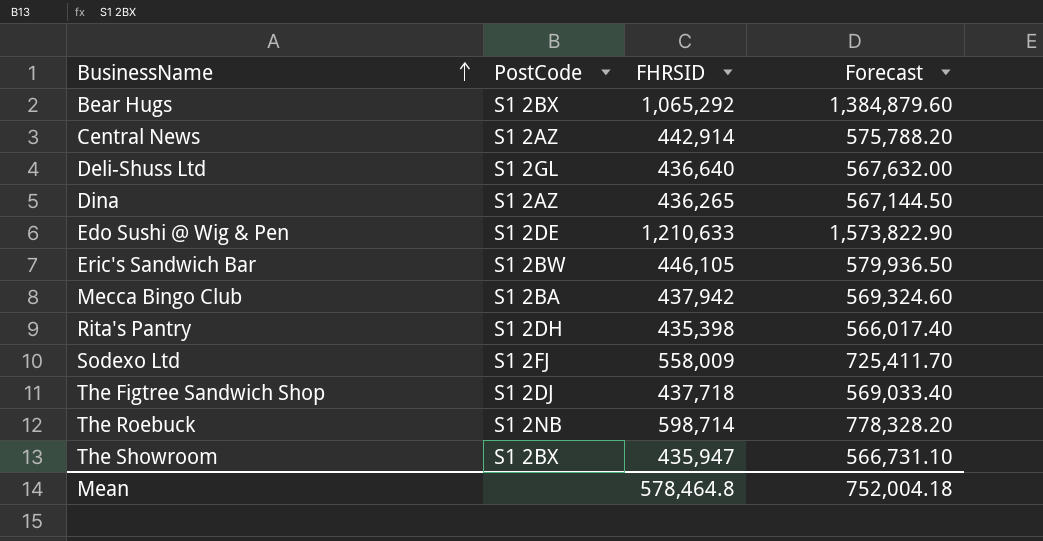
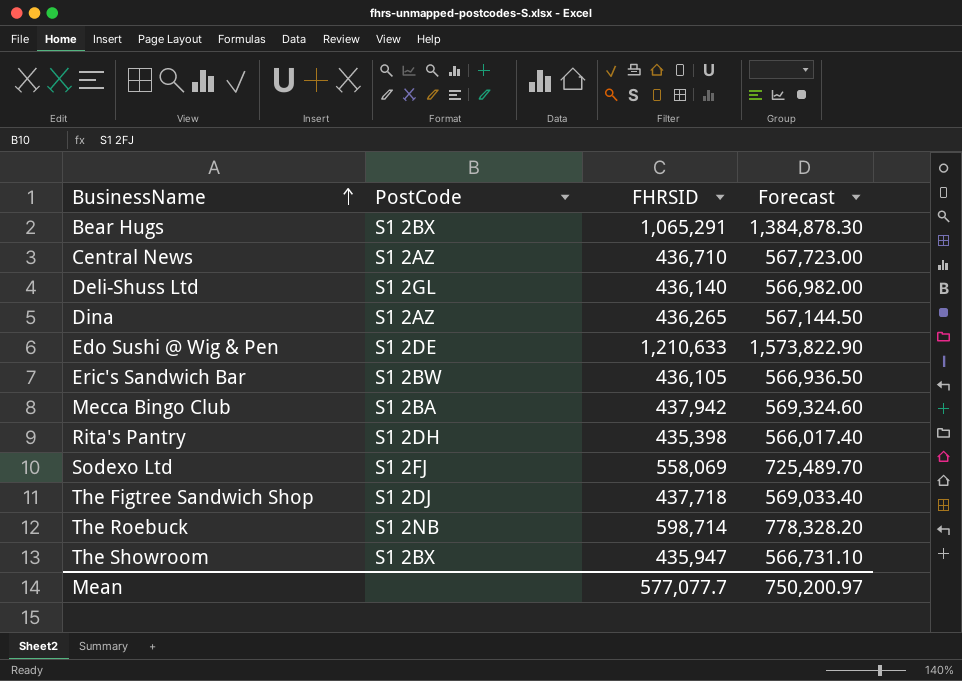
Bear Hugs | FHRSID: 1,065,292 -> 1,065,291
Bear Hugs | Forecast: 1,384,879.60 -> 1,384,878.30
Central News | FHRSID: 442,914 -> 436,710
Central News | Forecast: 575,788.20 -> 567,723.00
Deli-Shuss Ltd | FHRSID: 436,640 -> 436,140
Deli-Shuss Ltd | Forecast: 567,632.00 -> 566,982.00
Eric's Sandwich Bar | FHRSID: 446,105 -> 436,105
Eric's Sandwich Bar | Forecast: 579,936.50 -> 566,936.50
Sodexo Ltd | FHRSID: 558,009 -> 558,069
Sodexo Ltd | Forecast: 725,411.70 -> 725,489.70
Mean | FHRSID: 578,464.8 -> 577,077.7
Mean | Forecast: 752,004.18 -> 750,200.97

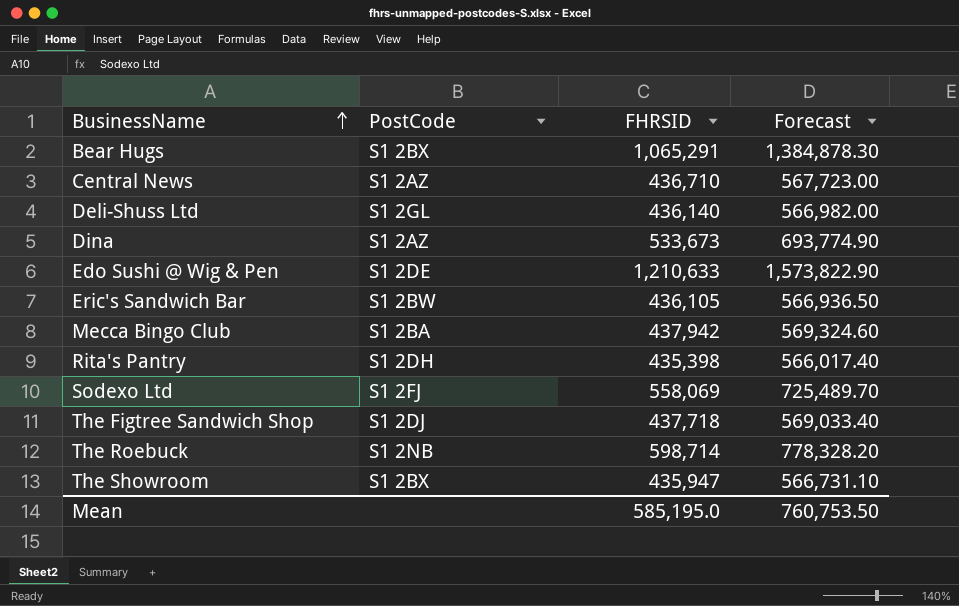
Dina | FHRSID: 436,265 -> 533,673
Dina | Forecast: 567,144.50 -> 693,774.90
Mean | FHRSID: 577,077.7 -> 585,195.0
Mean | Forecast: 750,200.97 -> 760,753.50

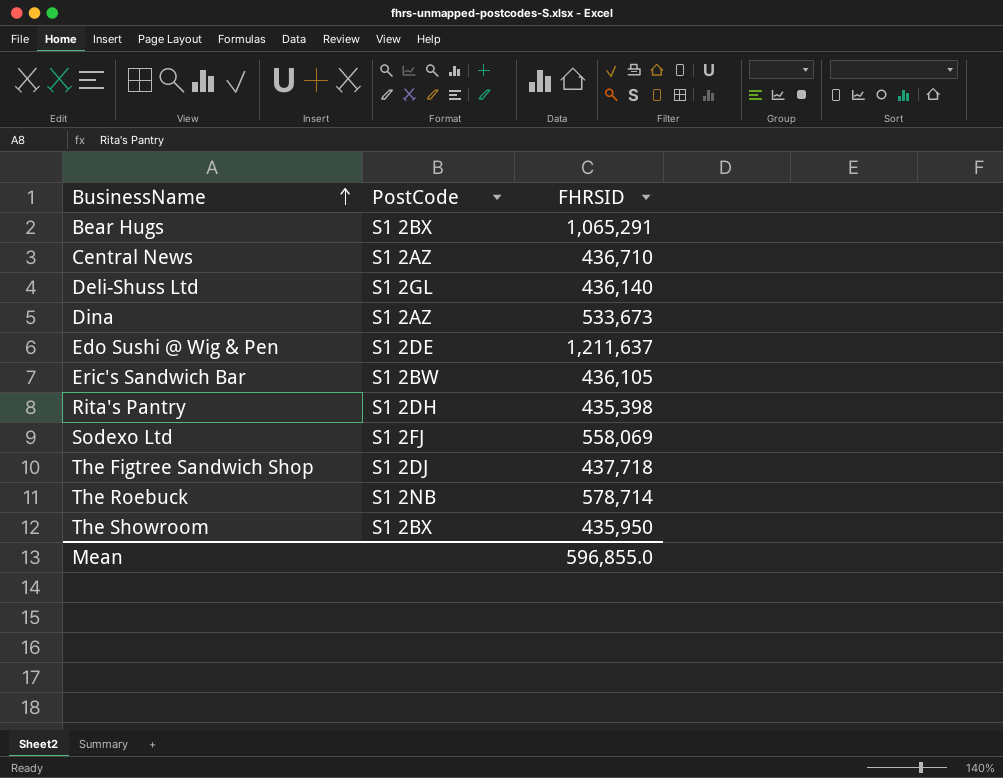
column Forecast | formula: [FHRSID] * 1.3 -> none
row Mecca Bingo Club: S1 2BA | 437,942 | 569,324.60 -> none
Edo Sushi @ Wig & Pen | FHRSID: 1,210,633 -> 1,211,637
The Roebuck | FHRSID: 598,714 -> 578,714
The Showroom | FHRSID: 435,947 -> 435,950
Mean | FHRSID: 585,195.0 -> 596,855.0

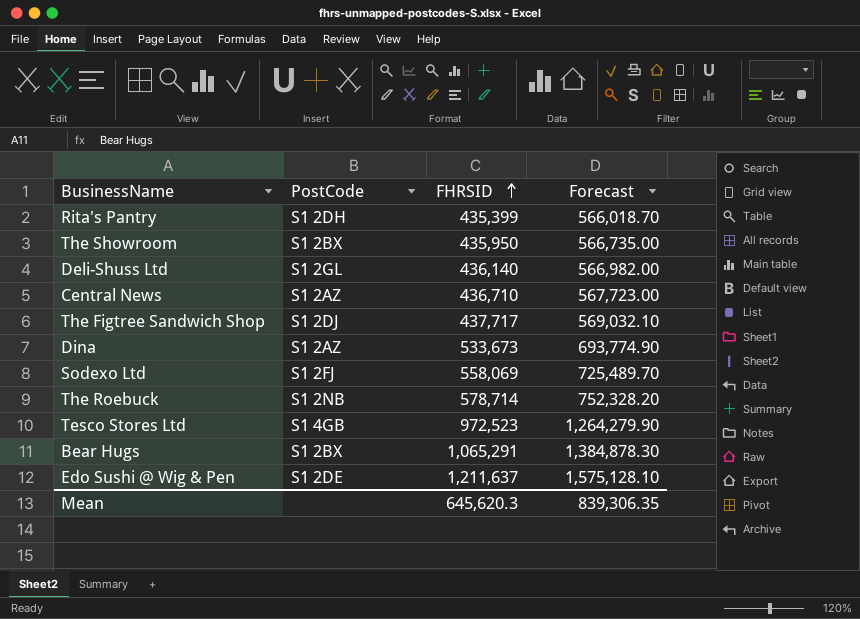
row order: BusinessName ascending -> FHRSID ascending
column Forecast | formula: none -> [FHRSID] * 1.3
row Eric's Sandwich Bar: S1 2BW | 436,105 -> none
Rita's Pantry | FHRSID: 435,398 -> 435,399
The Figtree Sandwich Shop | FHRSID: 437,718 -> 437,717
row Tesco Stores Ltd: none -> S1 4GB | 972,523 | 1,264,279.90
Mean | FHRSID: 596,855.0 -> 645,620.3

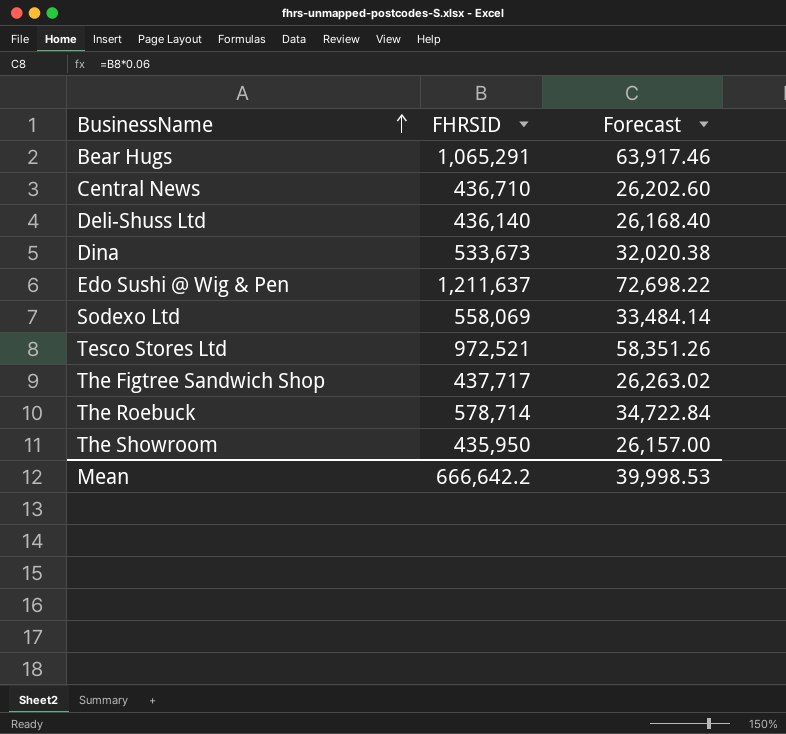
row order: FHRSID ascending -> BusinessName ascending
column PostCode | position: 2 -> none
column Forecast | formula: [FHRSID] * 1.3 -> [FHRSID] * 0.06
row Rita's Pantry: S1 2DH | 435,399 | 566,018.70 -> none
Tesco Stores Ltd | FHRSID: 972,523 -> 972,521
Mean | FHRSID: 645,620.3 -> 666,642.2
Mean | Forecast: 839,306.35 -> 39,998.53

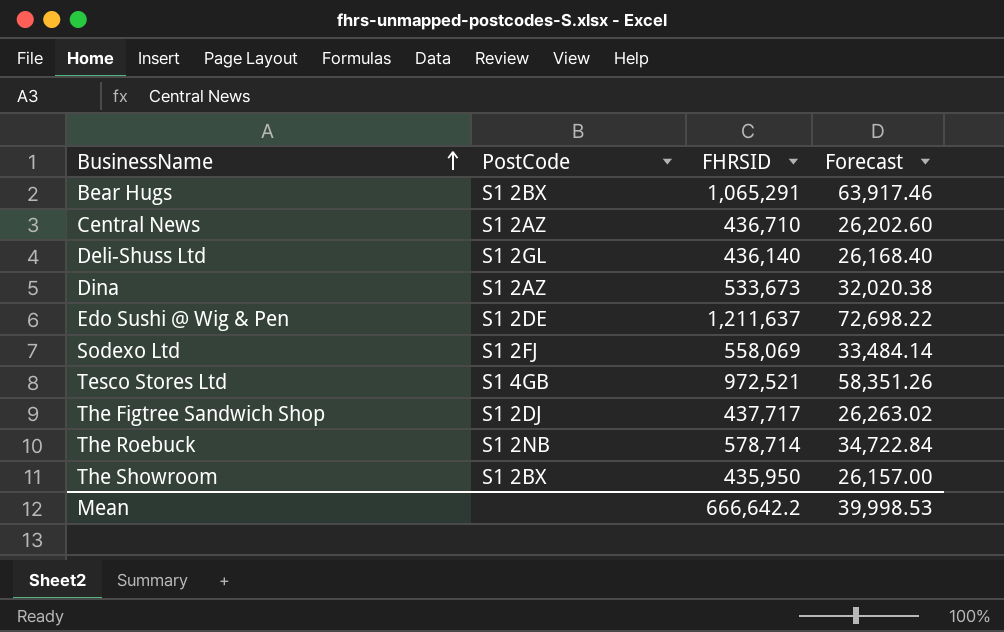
column PostCode | position: none -> 2

